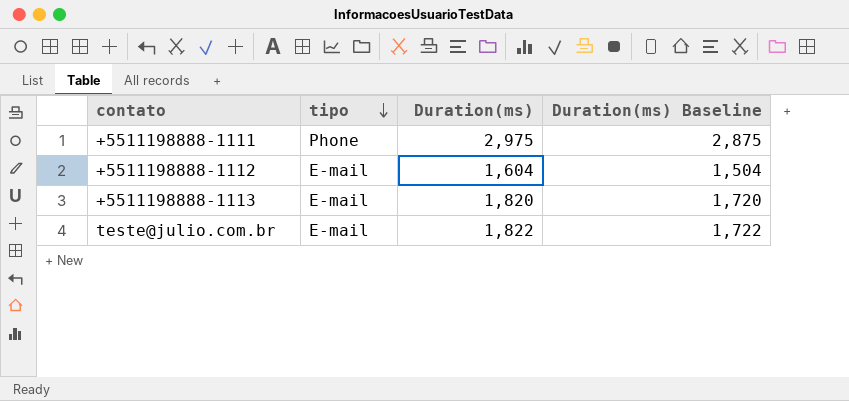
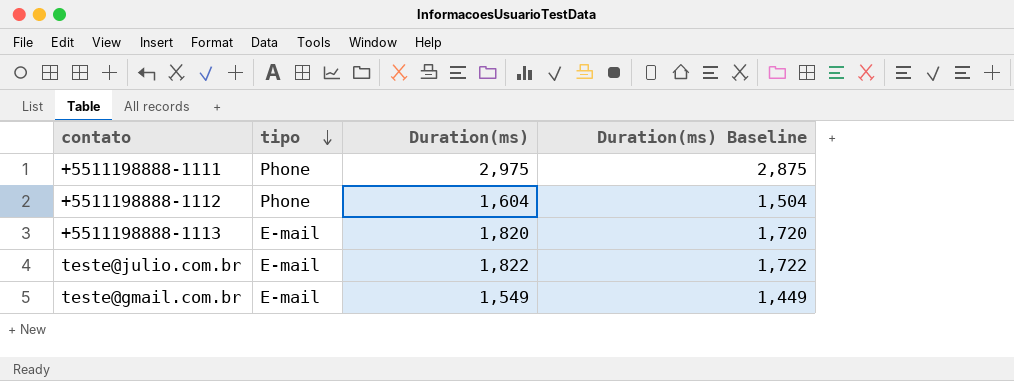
+5511198888-1112 | tipo: E-mail -> Phone
row teste@gmail.com.br: none -> E-mail | 1,549 | 1,449

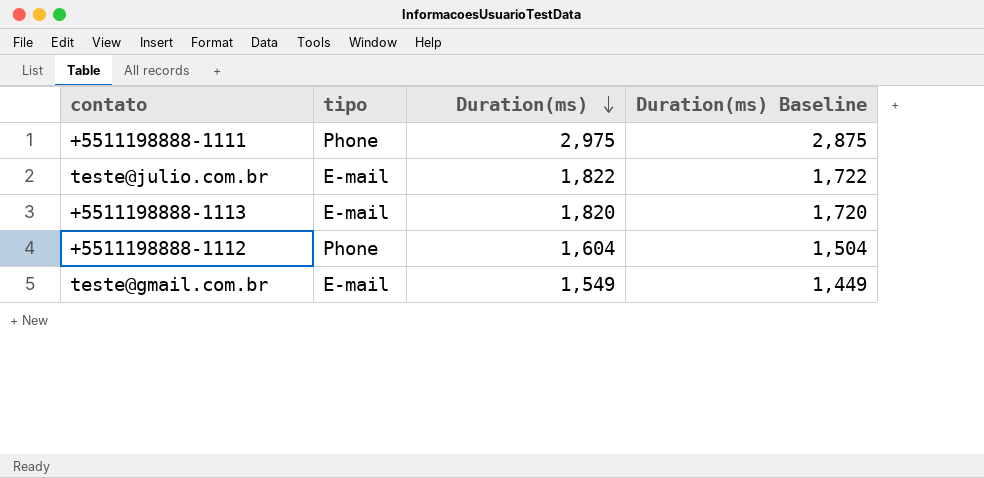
row order: tipo descending -> Duration(ms) descending

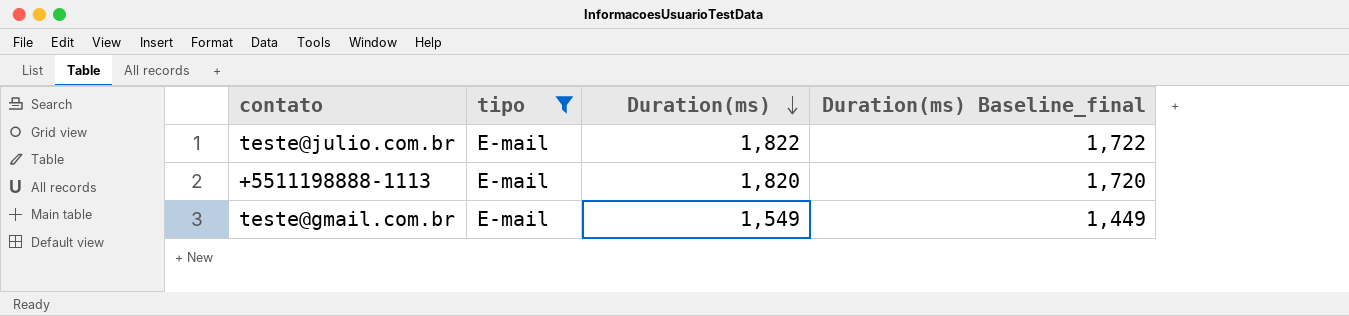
filter: none -> tipo = E-mail
column name: Duration(ms) Baseline -> Duration(ms) Baseline_final

